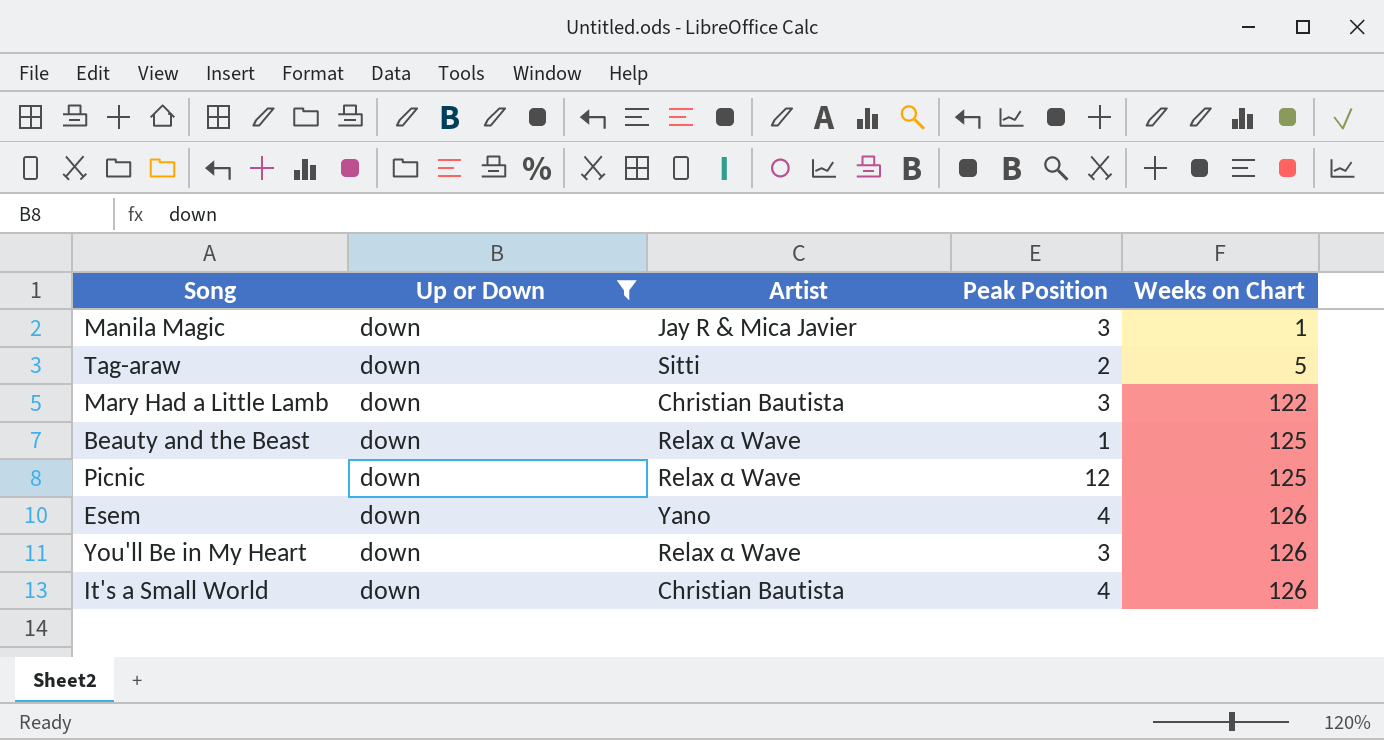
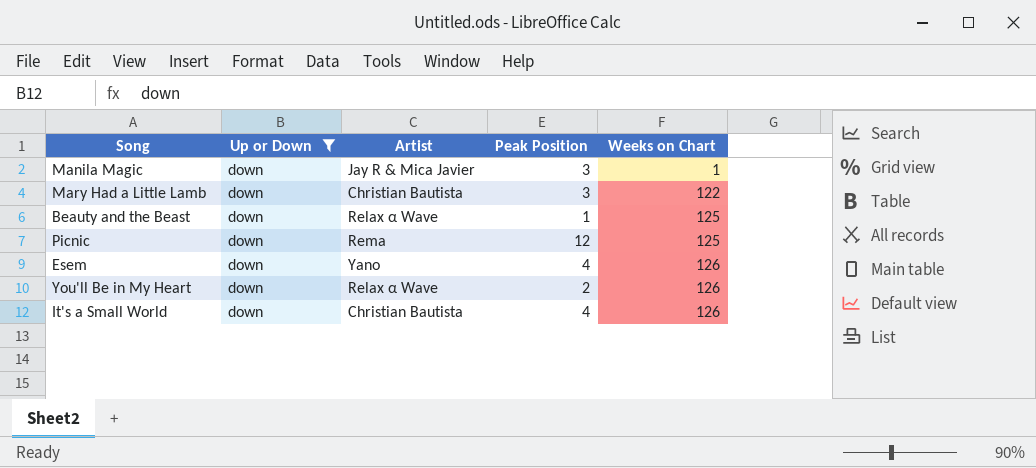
row Tag-araw: down | Sitti | 2 | 5 -> none
Picnic | Artist: Relax α Wave -> Rema
You'll Be in My Heart | Peak Position: 3 -> 2

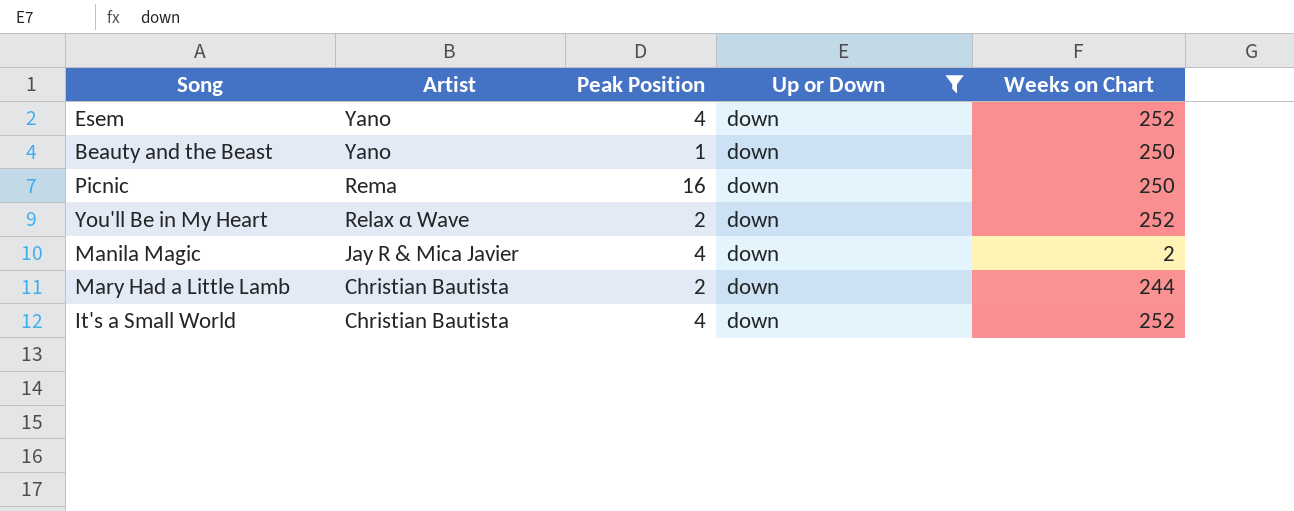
row order: Weeks on Chart ascending -> Artist descending
column Up or Down | position: 2 -> 4
Esem | Weeks on Chart: 126 -> 252
Beauty and the Beast | Artist: Relax α Wave -> Yano
Beauty and the Beast | Weeks on Chart: 125 -> 250
Picnic | Peak Position: 12 -> 16
Picnic | Weeks on Chart: 125 -> 250
You'll Be in My Heart | Weeks on Chart: 126 -> 252
Manila Magic | Peak Position: 3 -> 4
Manila Magic | Weeks on Chart: 1 -> 2
Mary Had a Little Lamb | Peak Position: 3 -> 2
Mary Had a Little Lamb | Weeks on Chart: 122 -> 244
It's a Small World | Weeks on Chart: 126 -> 252

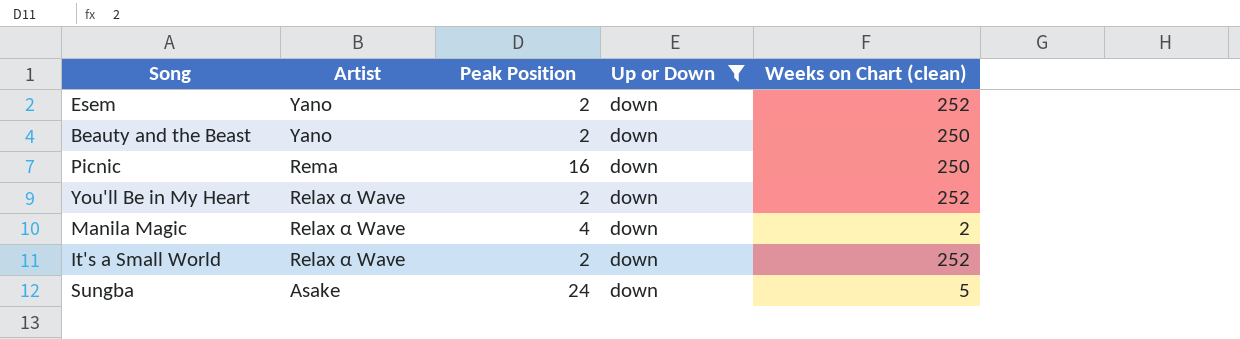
column name: Weeks on Chart -> Weeks on Chart (clean)
row Mary Had a Little Lamb: Christian Bautista | 2 | down | 244 -> none
Esem | Peak Position: 4 -> 2
Beauty and the Beast | Peak Position: 1 -> 2
Manila Magic | Artist: Jay R & Mica Javier -> Relax α Wave
It's a Small World | Artist: Christian Bautista -> Relax α Wave
It's a Small World | Peak Position: 4 -> 2
row Sungba: none -> Asake | 24 | down | 5

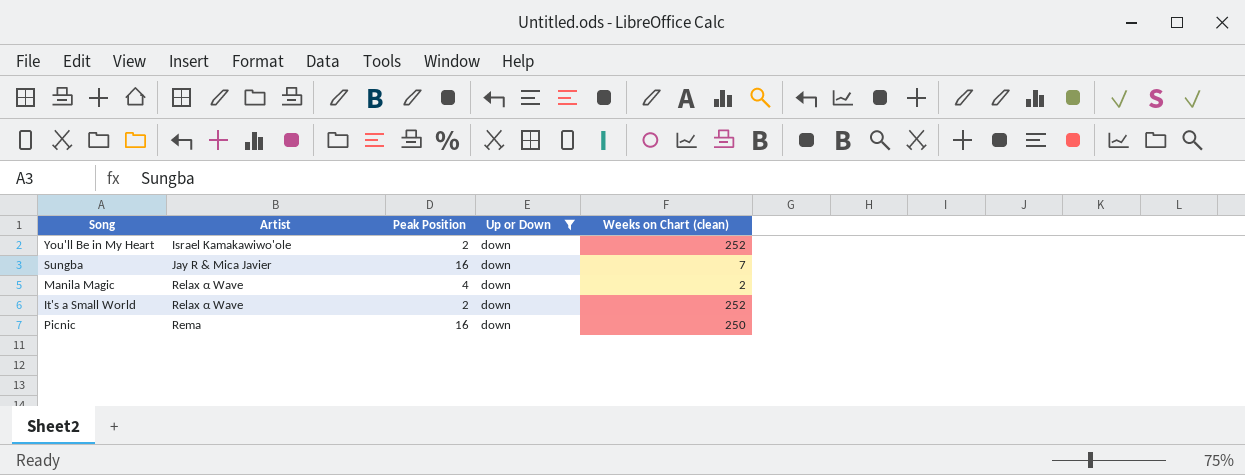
row order: Artist descending -> Artist ascending
row Esem: Yano | 2 | down | 252 -> none
row Beauty and the Beast: Yano | 2 | down | 250 -> none
You'll Be in My Heart | Artist: Relax α Wave -> Israel Kamakawiwo'ole
Sungba | Artist: Asake -> Jay R & Mica Javier
Sungba | Peak Position: 24 -> 16
Sungba | Weeks on Chart (clean): 5 -> 7

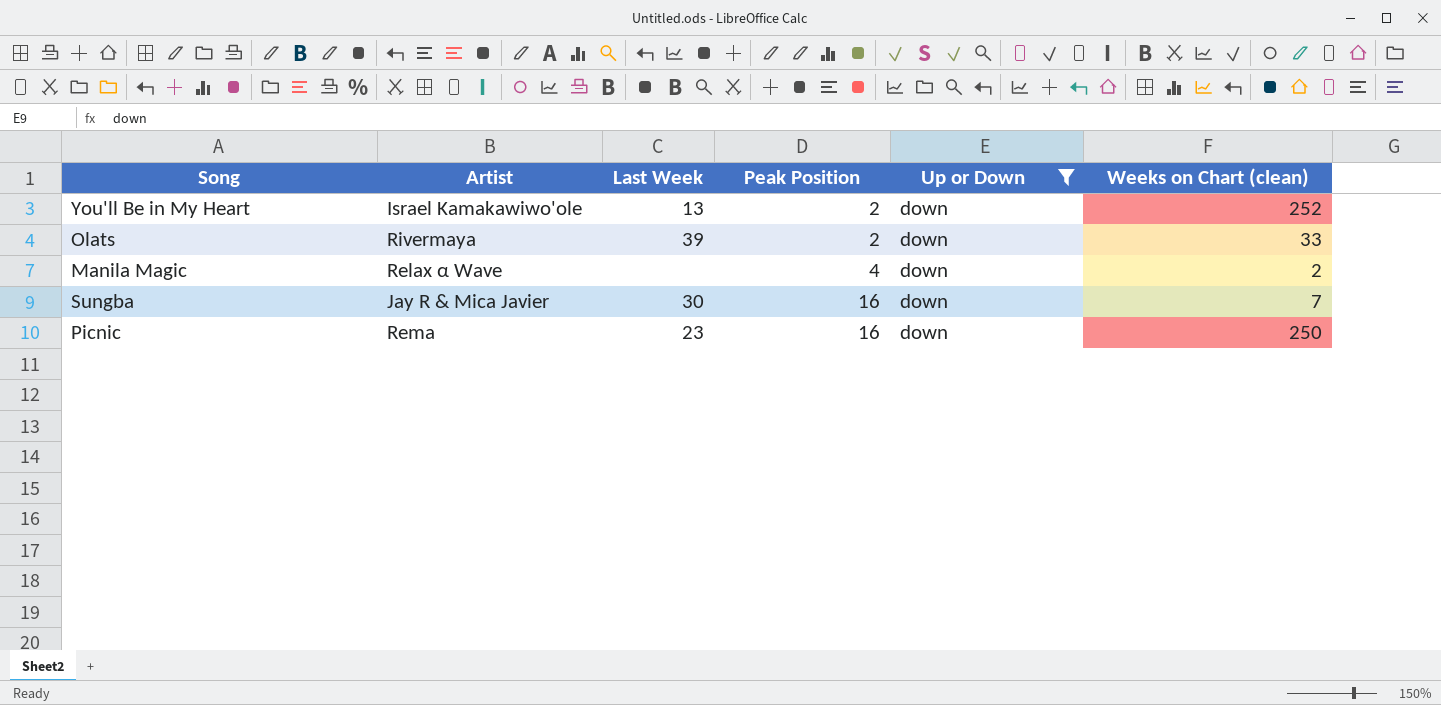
row order: Artist ascending -> Peak Position ascending
column Last Week | position: none -> 3
row It's a Small World: Relax α Wave | 2 | down | 252 -> none
row Olats: none -> Rivermaya | 39 | 2 | down | 33

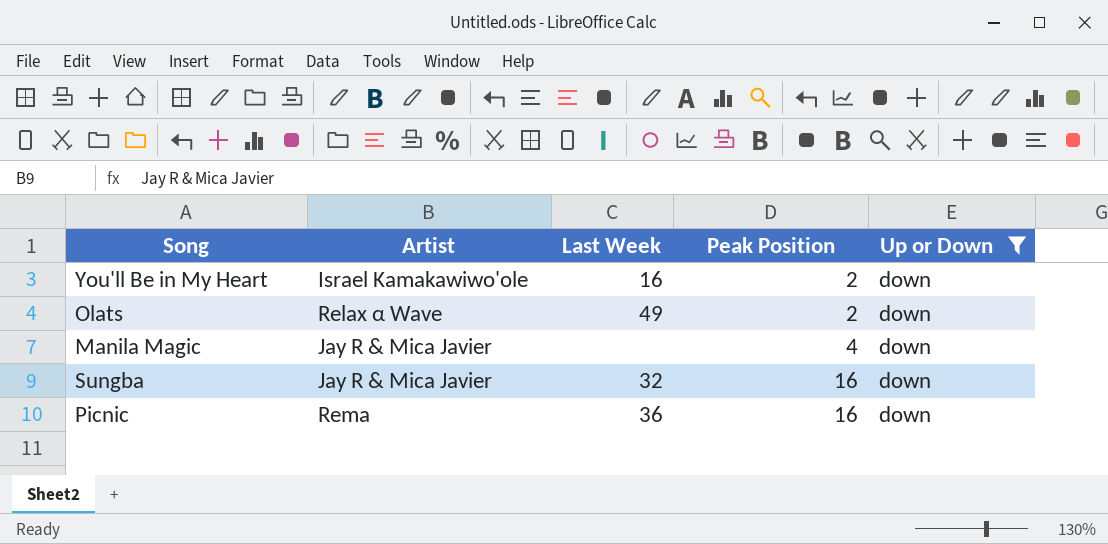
column Weeks on Chart (clean) | position: 6 -> none
You'll Be in My Heart | Last Week: 13 -> 16
Olats | Artist: Rivermaya -> Relax α Wave
Olats | Last Week: 39 -> 49
Manila Magic | Artist: Relax α Wave -> Jay R & Mica Javier
Sungba | Last Week: 30 -> 32
Picnic | Last Week: 23 -> 36

